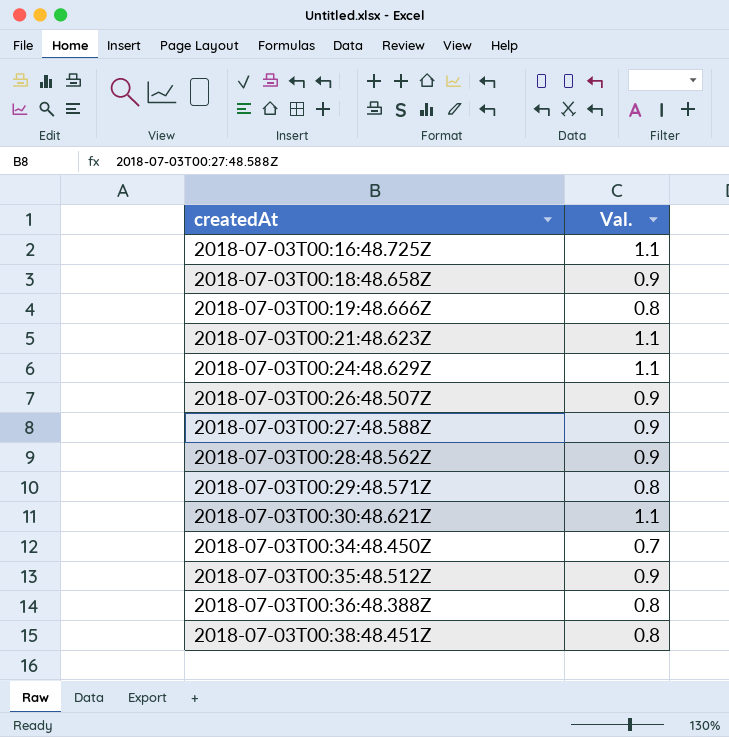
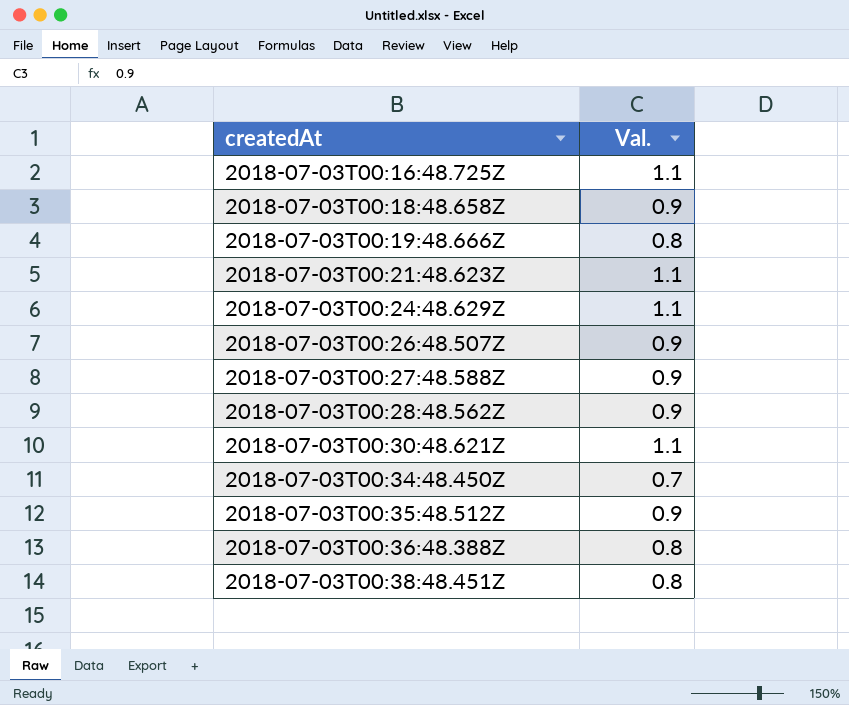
row 2018-07-03T00:29:48.571Z: 0.8 -> none

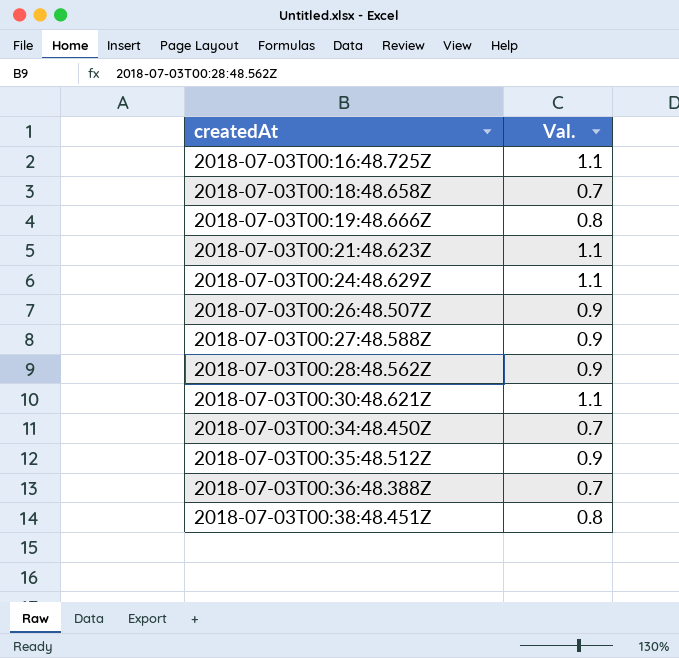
2018-07-03T00:18:48.658Z | Val.: 0.9 -> 0.7
2018-07-03T00:36:48.388Z | Val.: 0.8 -> 0.7

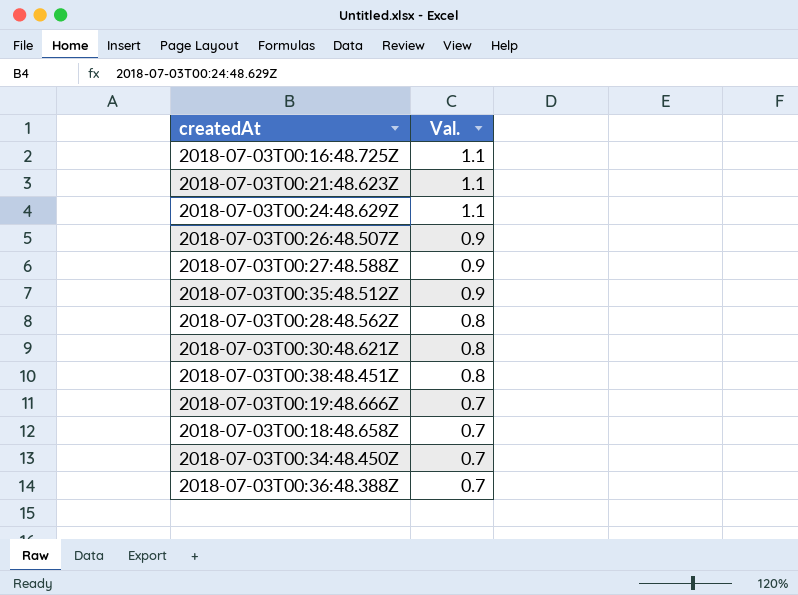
row order: createdAt ascending -> Val. descending
2018-07-03T00:28:48.562Z | Val.: 0.9 -> 0.8
2018-07-03T00:30:48.621Z | Val.: 1.1 -> 0.8
2018-07-03T00:19:48.666Z | Val.: 0.8 -> 0.7

